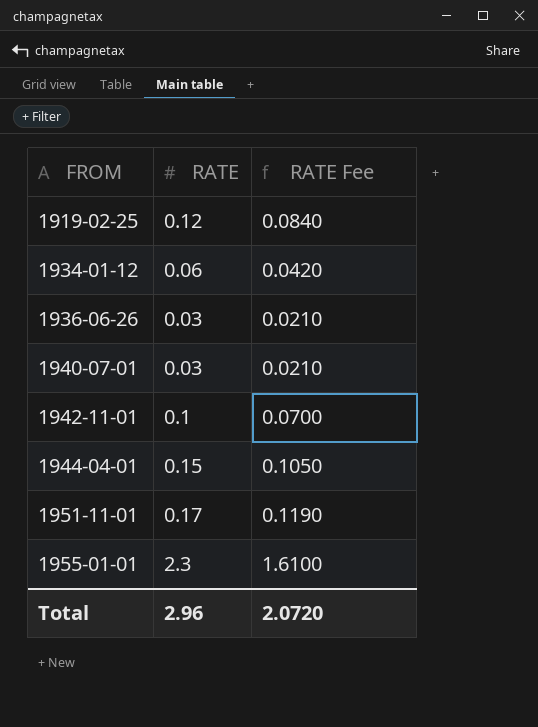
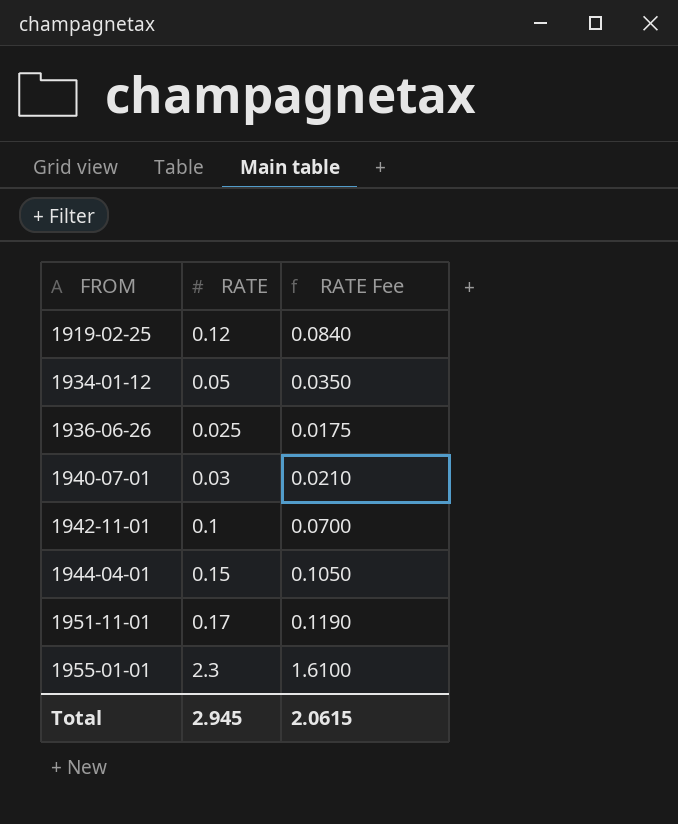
1934-01-12 | RATE: 0.06 -> 0.05
1934-01-12 | RATE Fee: 0.0420 -> 0.0350
1936-06-26 | RATE: 0.03 -> 0.025
1936-06-26 | RATE Fee: 0.0210 -> 0.0175
Total | RATE: 2.96 -> 2.945
Total | RATE Fee: 2.0720 -> 2.0615

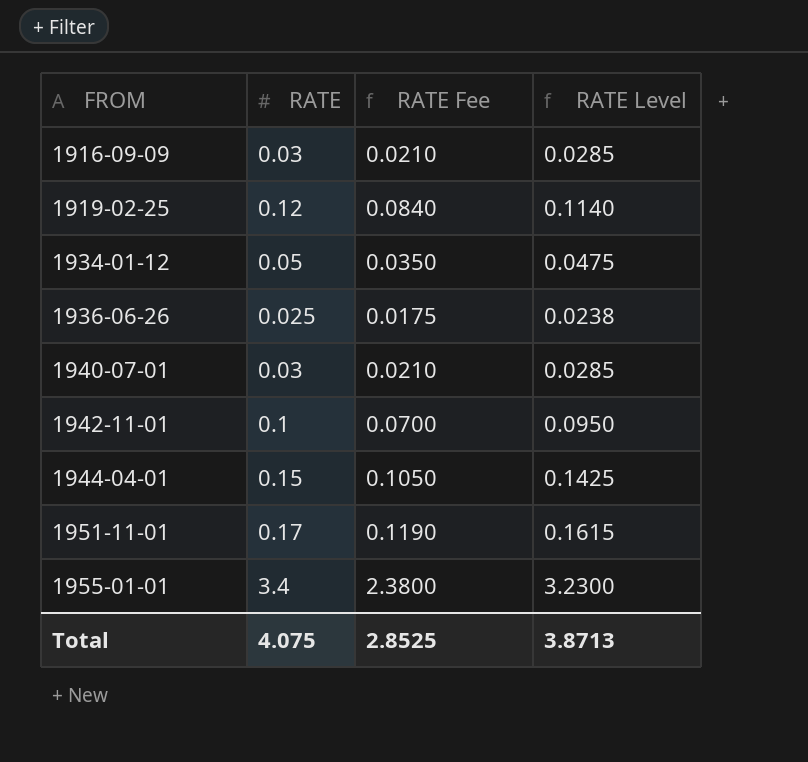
column RATE Level | formula: none -> [RATE] * 0.95
row 1916-09-09: none -> 0.03 | 0.0210 | 0.0285
1955-01-01 | RATE: 2.3 -> 3.4
1955-01-01 | RATE Fee: 1.6100 -> 2.3800
Total | RATE: 2.945 -> 4.075
Total | RATE Fee: 2.0615 -> 2.8525

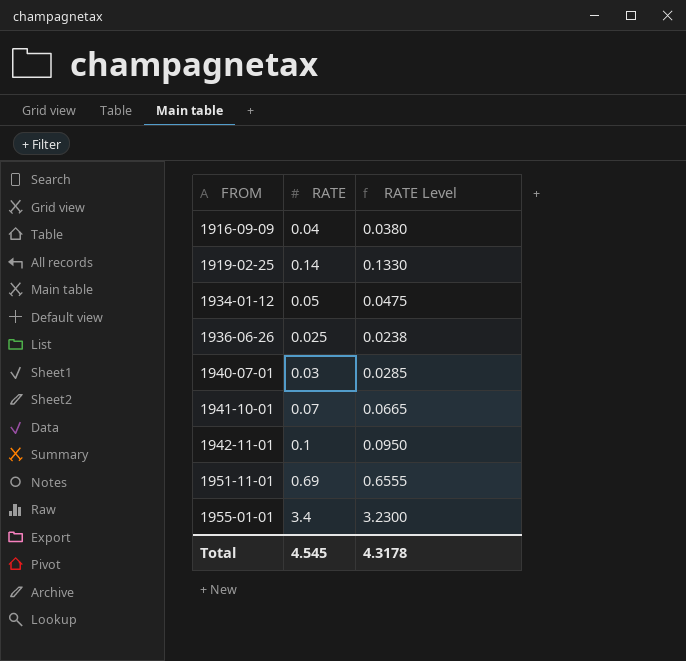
column RATE Fee | formula: [RATE] * 0.7 -> none
row 1944-04-01: 0.15 | 0.1050 | 0.1425 -> none
1916-09-09 | RATE: 0.03 -> 0.04
1916-09-09 | RATE Level: 0.0285 -> 0.0380
1919-02-25 | RATE: 0.12 -> 0.14
1919-02-25 | RATE Level: 0.1140 -> 0.1330
row 1941-10-01: none -> 0.07 | 0.0665
1951-11-01 | RATE: 0.17 -> 0.69
1951-11-01 | RATE Level: 0.1615 -> 0.6555
Total | RATE: 4.075 -> 4.545
Total | RATE Level: 3.8713 -> 4.3178

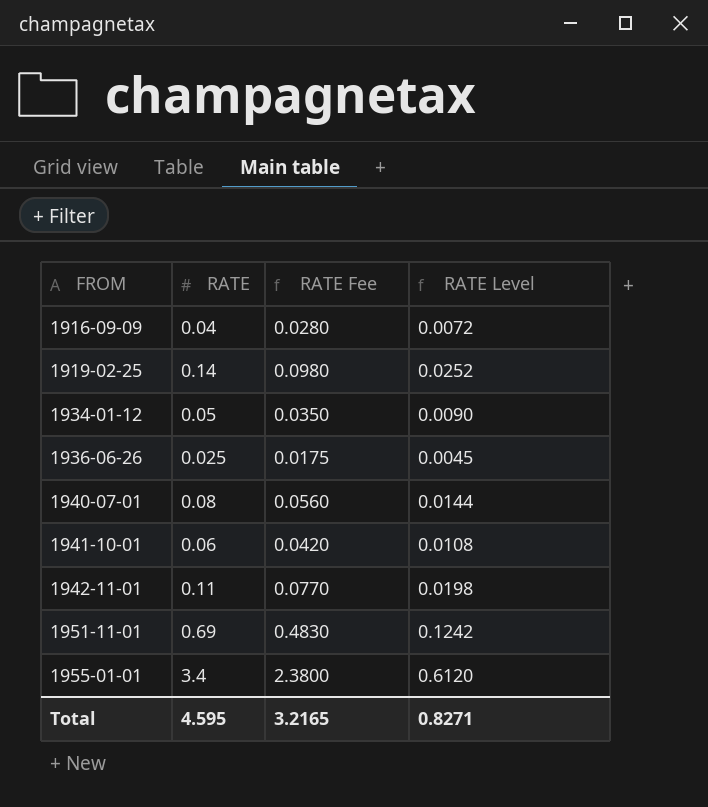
column RATE Fee | formula: none -> [RATE] * 0.7
column RATE Level | formula: [RATE] * 0.95 -> [RATE] * 0.18
1940-07-01 | RATE: 0.03 -> 0.08
1941-10-01 | RATE: 0.07 -> 0.06
1942-11-01 | RATE: 0.1 -> 0.11
Total | RATE: 4.545 -> 4.595
Total | RATE Level: 4.3178 -> 0.8271

